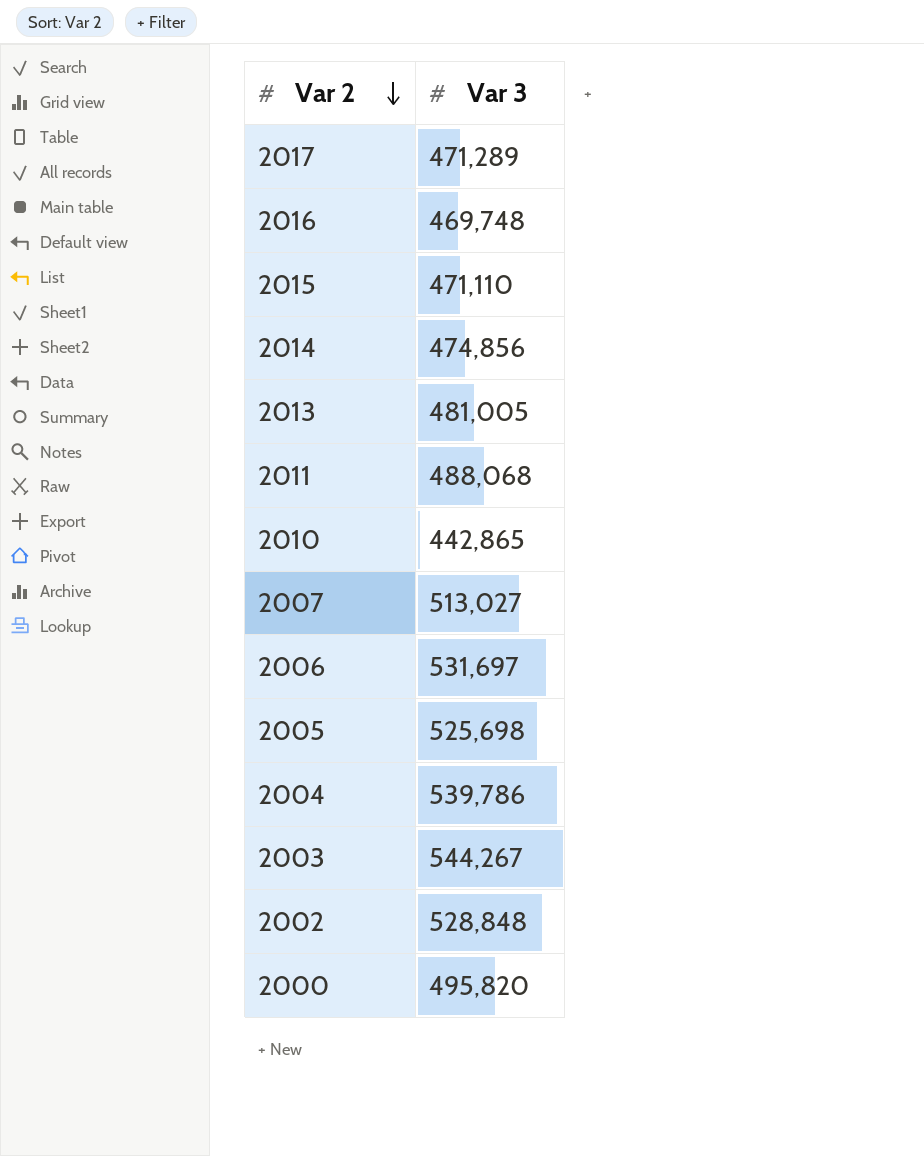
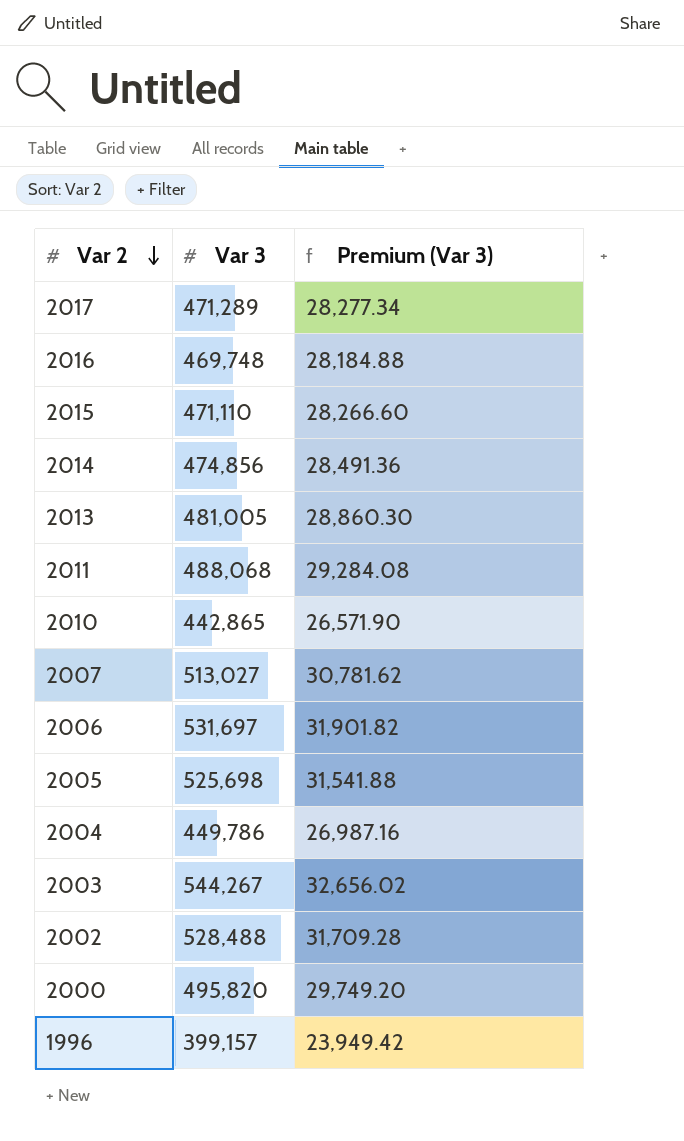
column Premium (Var 3) | formula: none -> [Var 3] * 0.06
2004 | Var 3: 539,786 -> 449,786
2002 | Var 3: 528,848 -> 528,488
row 1996: none -> 399,157 | 23,949.42

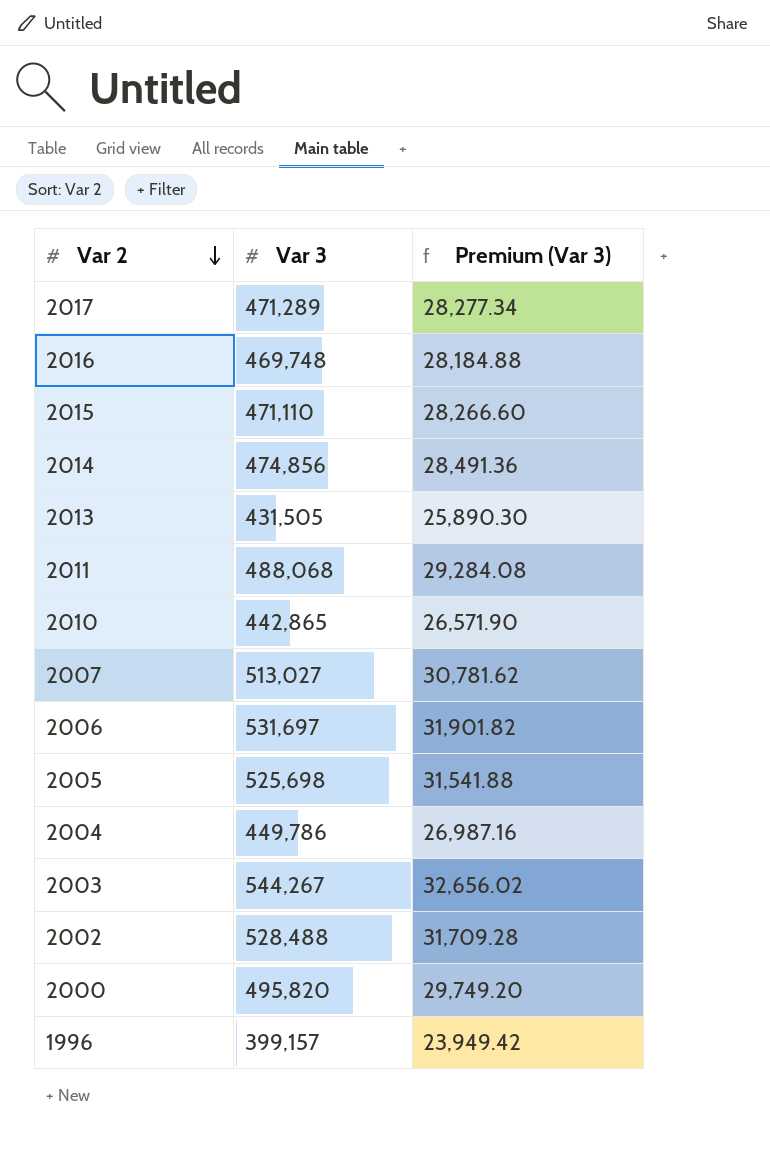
2013 | Var 3: 481,005 -> 431,505
2013 | Premium (Var 3): 28,860.30 -> 25,890.30

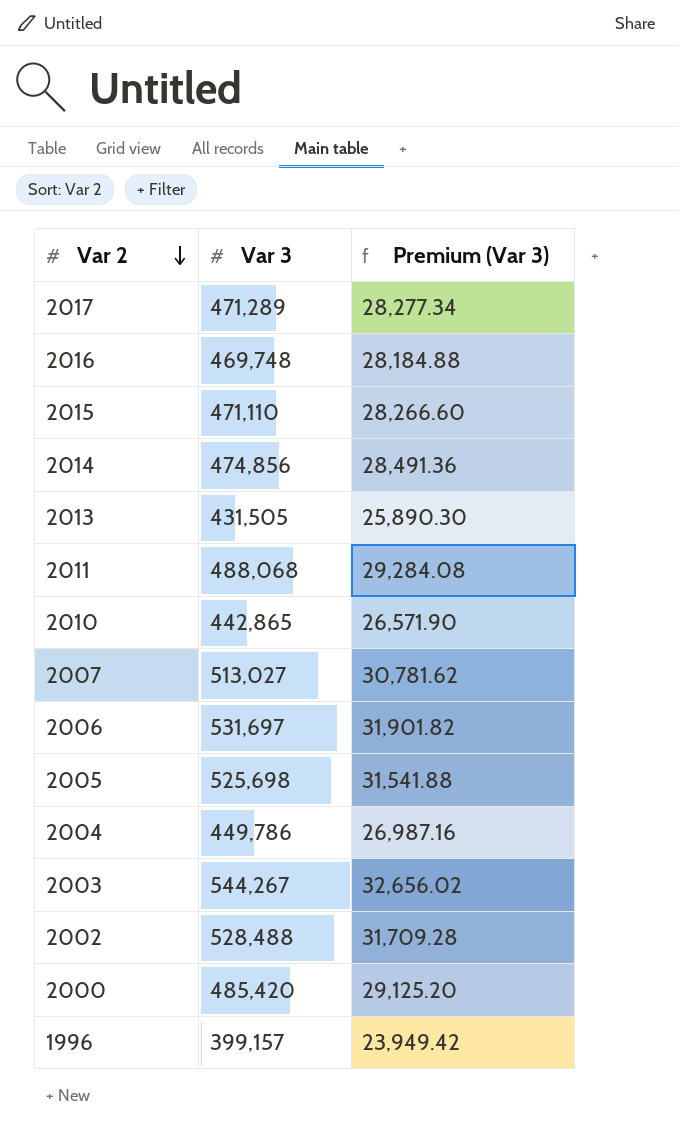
2000 | Var 3: 495,820 -> 485,420
2000 | Premium (Var 3): 29,749.20 -> 29,125.20

